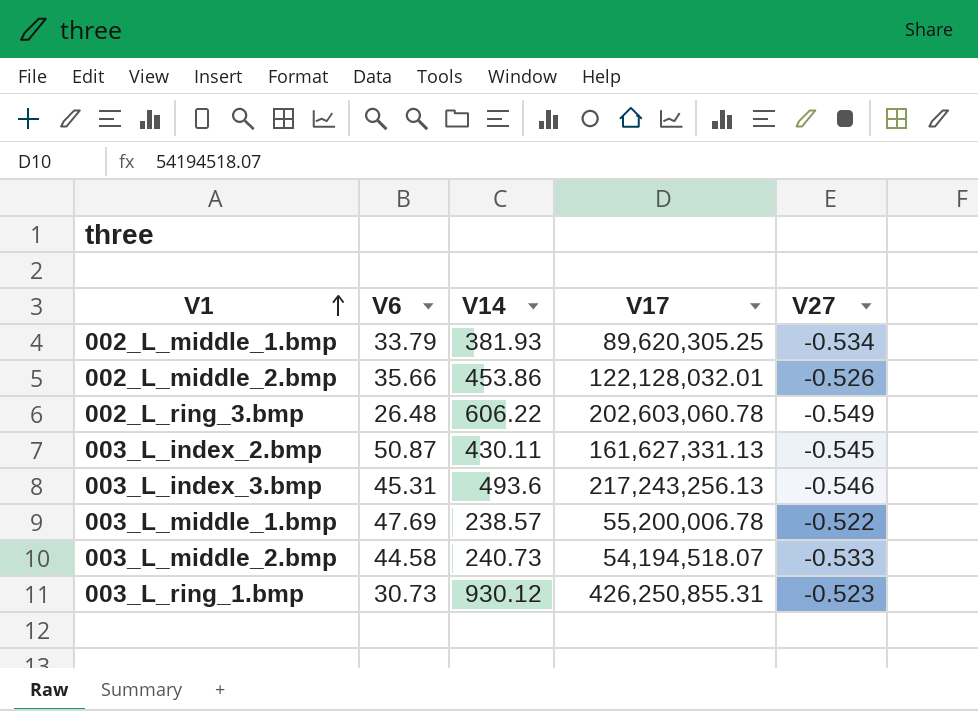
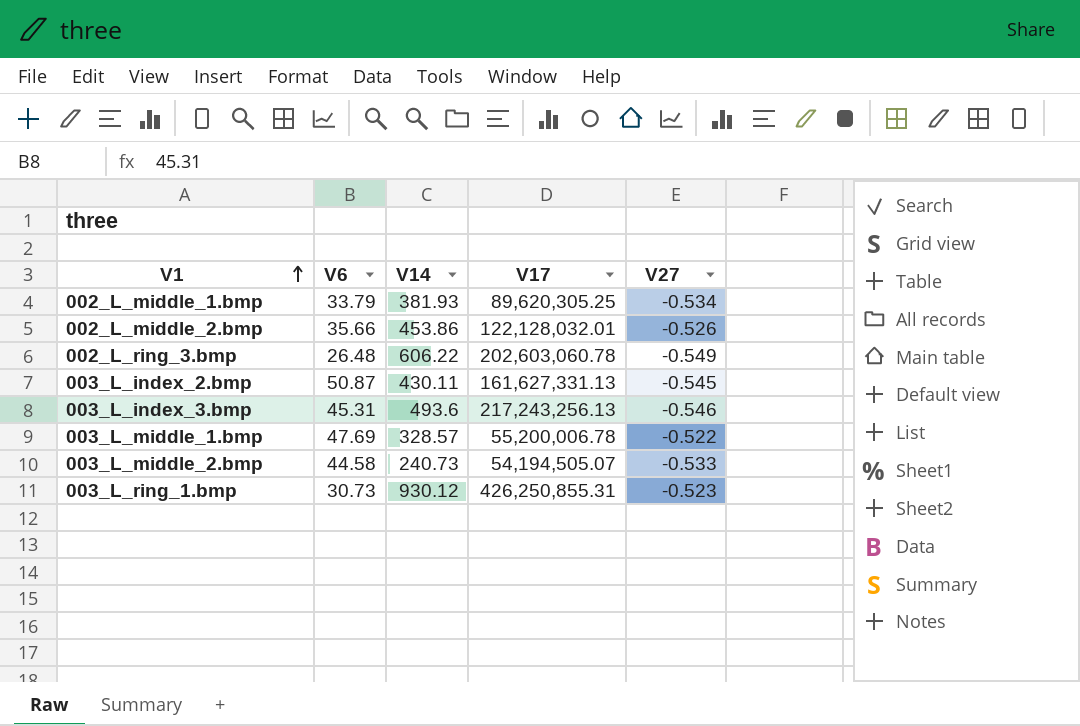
003_L_middle_1.bmp | V14: 238.57 -> 328.57
003_L_middle_2.bmp | V17: 54,194,518.07 -> 54,194,505.07

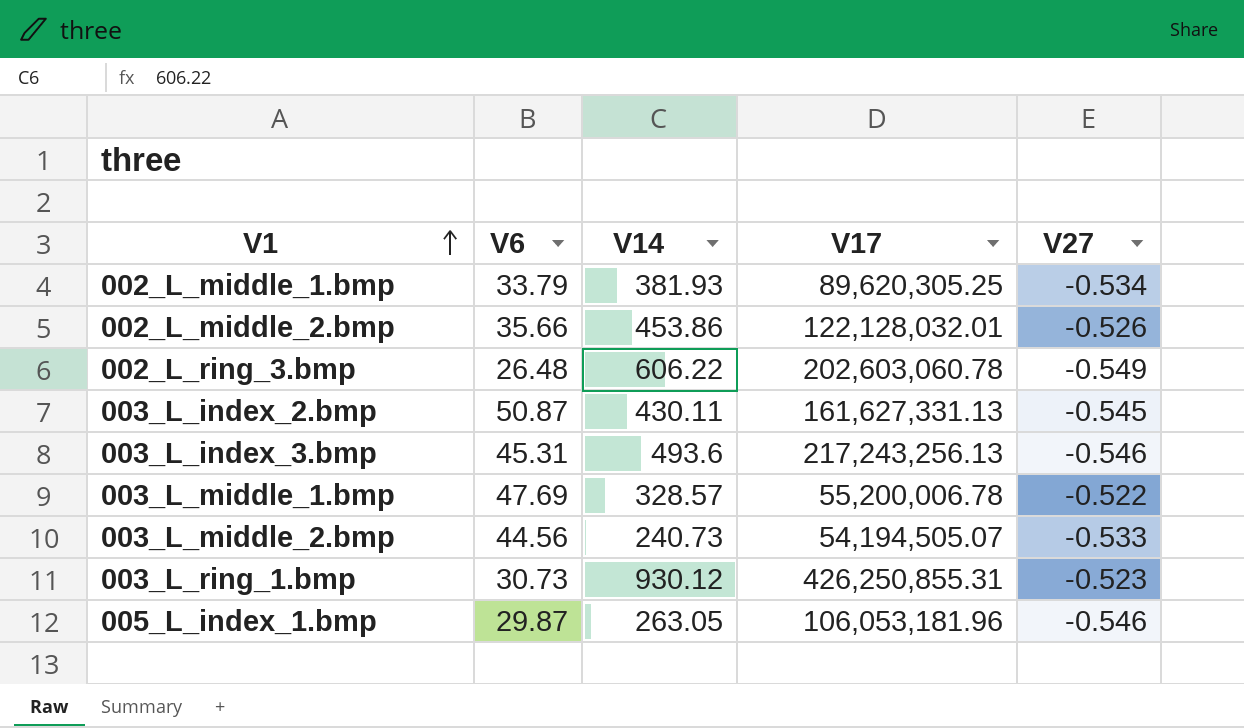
003_L_middle_2.bmp | V6: 44.58 -> 44.56
row 005_L_index_1.bmp: none -> 29.87 | 263.05 | 106,053,181.96 | -0.546

